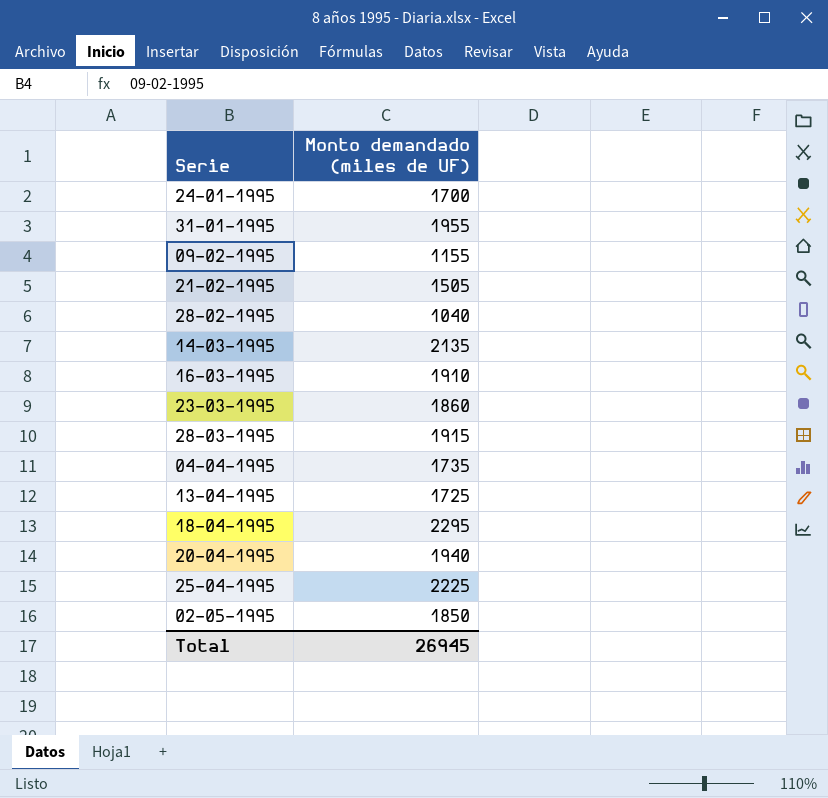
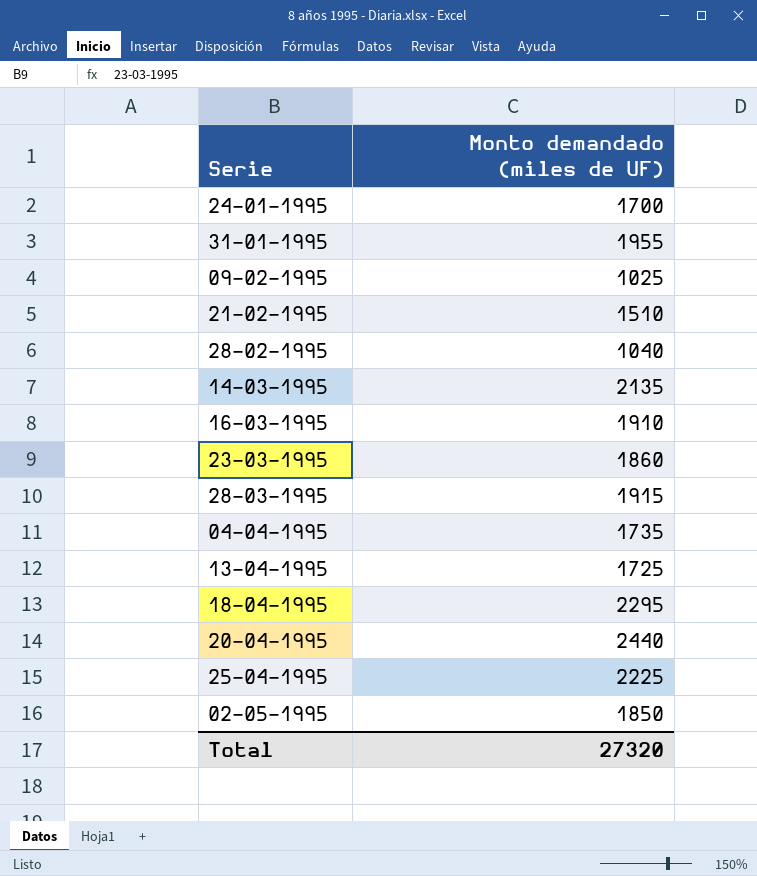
09-02-1995 | Monto demandado (miles de UF): 1155 -> 1025
21-02-1995 | Monto demandado (miles de UF): 1505 -> 1510
20-04-1995 | Monto demandado (miles de UF): 1940 -> 2440
Total | Monto demandado (miles de UF): 26945 -> 27320

